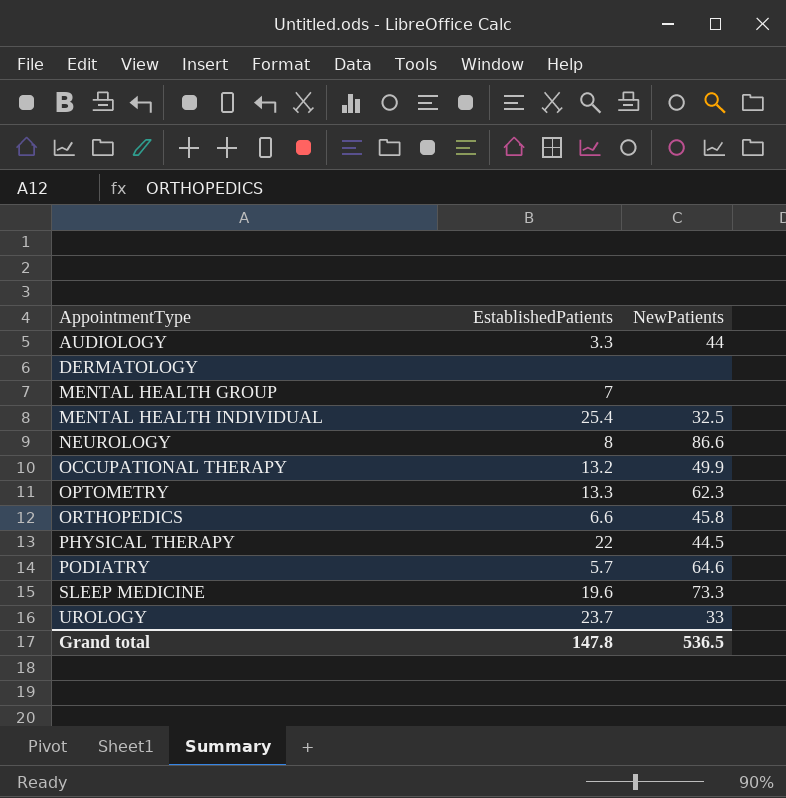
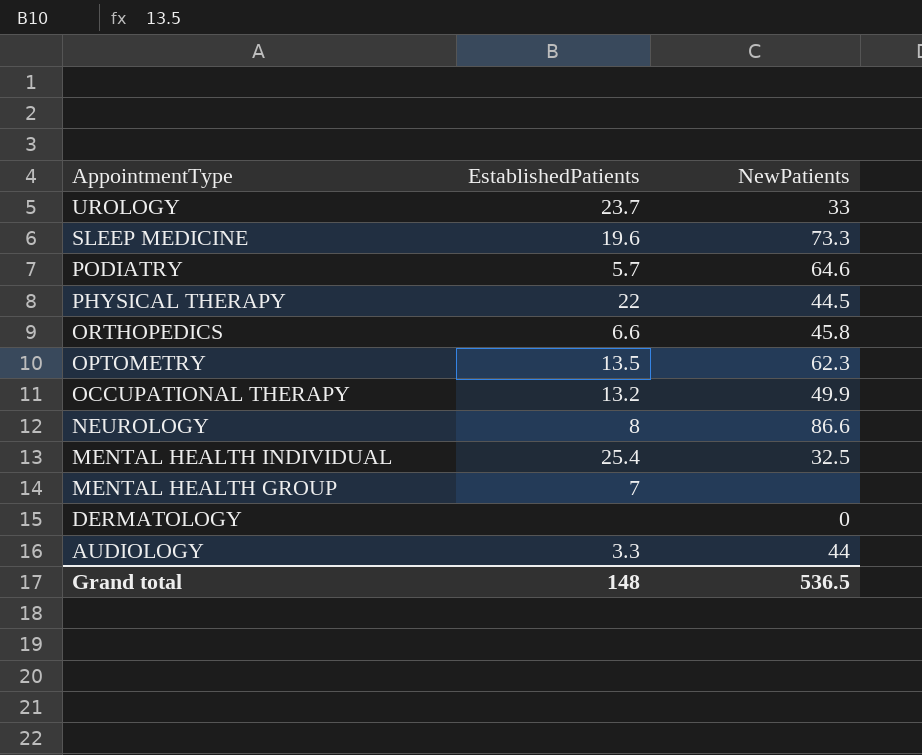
row order: AppointmentType ascending -> AppointmentType descending
OPTOMETRY | EstablishedPatients: 13.3 -> 13.5
DERMATOLOGY | NewPatients: none -> 0
Grand total | EstablishedPatients: 147.8 -> 148

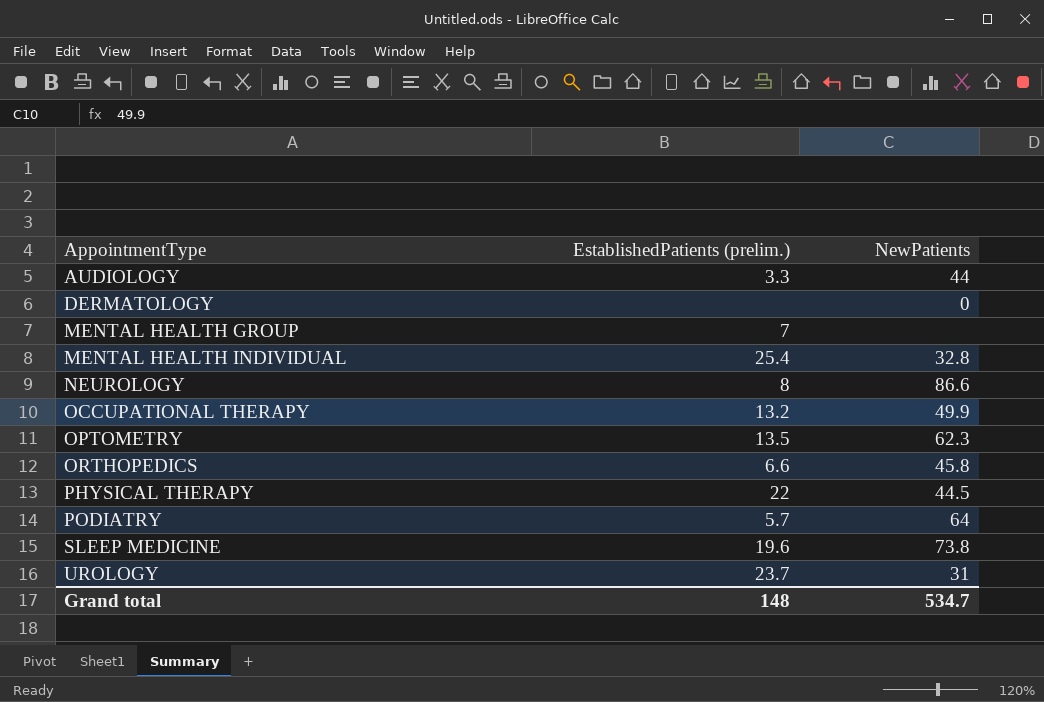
row order: AppointmentType descending -> AppointmentType ascending
column name: EstablishedPatients -> EstablishedPatients (prelim.)
MENTAL HEALTH INDIVIDUAL | NewPatients: 32.5 -> 32.8
PODIATRY | NewPatients: 64.6 -> 64
SLEEP MEDICINE | NewPatients: 73.3 -> 73.8
UROLOGY | NewPatients: 33 -> 31
Grand total | NewPatients: 536.5 -> 534.7

